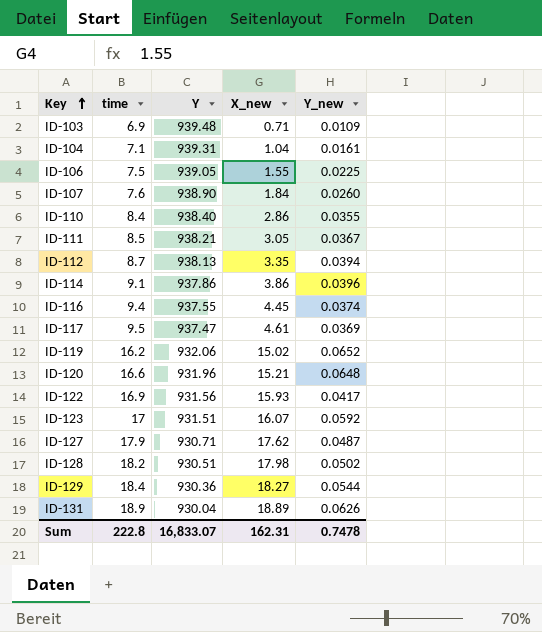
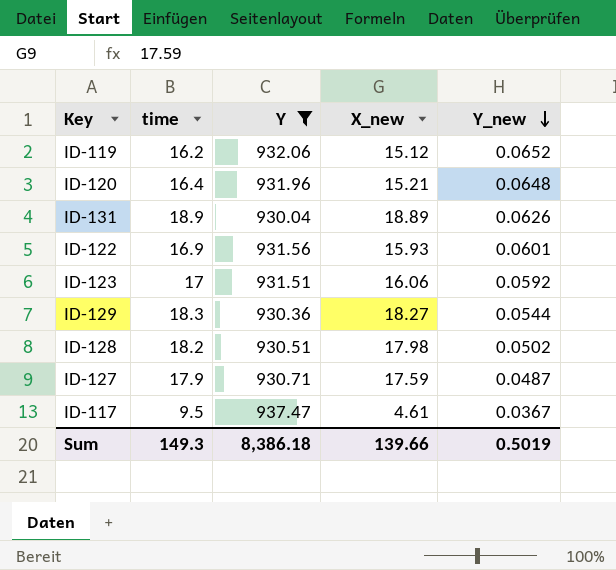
filter: none -> Y <= 937.47
row order: Key ascending -> Y_new descending
ID-119 | X_new: 15.02 -> 15.12
ID-120 | time: 16.6 -> 16.4
ID-122 | Y_new: 0.0417 -> 0.0601
ID-123 | X_new: 16.07 -> 16.06
ID-129 | time: 18.4 -> 18.3
ID-127 | X_new: 17.62 -> 17.59
ID-117 | Y_new: 0.0369 -> 0.0367
Sum | time: 222.8 -> 149.3
Sum | Y: 16,833.07 -> 8,386.18
Sum | X_new: 162.31 -> 139.66
Sum | Y_new: 0.7478 -> 0.5019

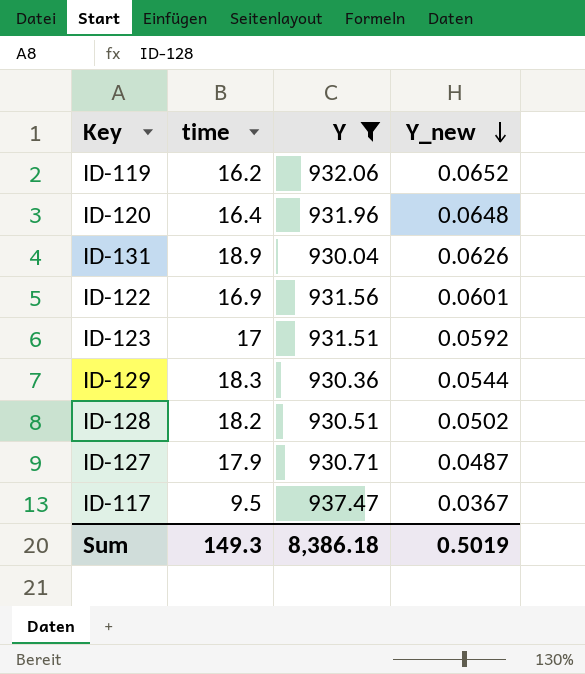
column X_new | position: 4 -> none

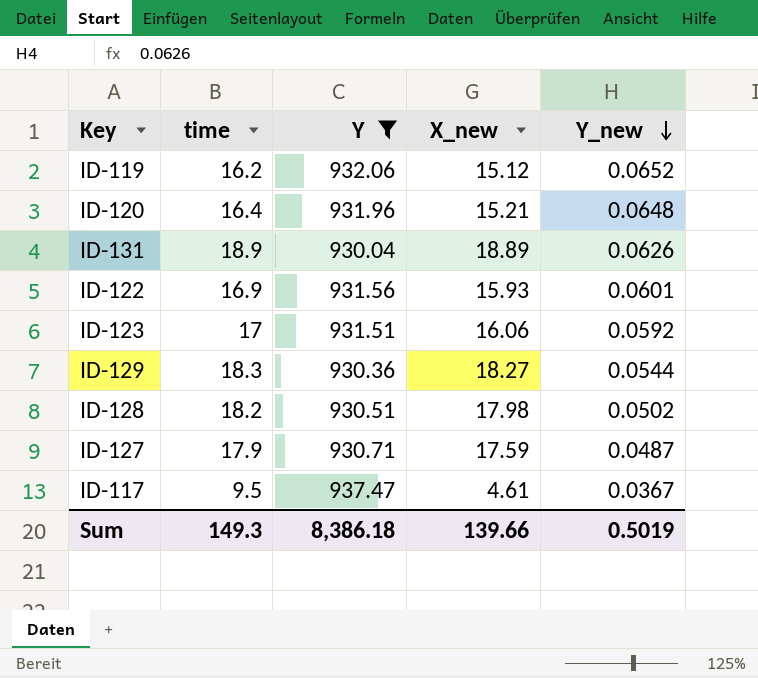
column X_new | position: none -> 4

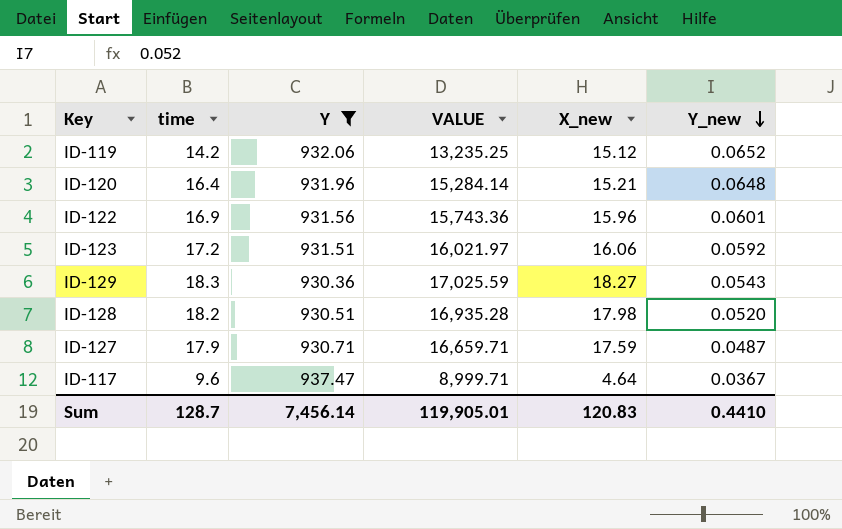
column VALUE | formula: none -> [time] * [Y]
row ID-131: 18.9 | 930.04 | 18.89 | 0.0626 -> none
ID-119 | time: 16.2 -> 14.2
ID-122 | X_new: 15.93 -> 15.96
ID-123 | time: 17 -> 17.2
ID-129 | Y_new: 0.0544 -> 0.0543
ID-128 | Y_new: 0.0502 -> 0.0520
ID-117 | time: 9.5 -> 9.6
ID-117 | X_new: 4.61 -> 4.64
Sum | time: 149.3 -> 128.7
Sum | Y: 8,386.18 -> 7,456.14
Sum | X_new: 139.66 -> 120.83
Sum | Y_new: 0.5019 -> 0.4410

